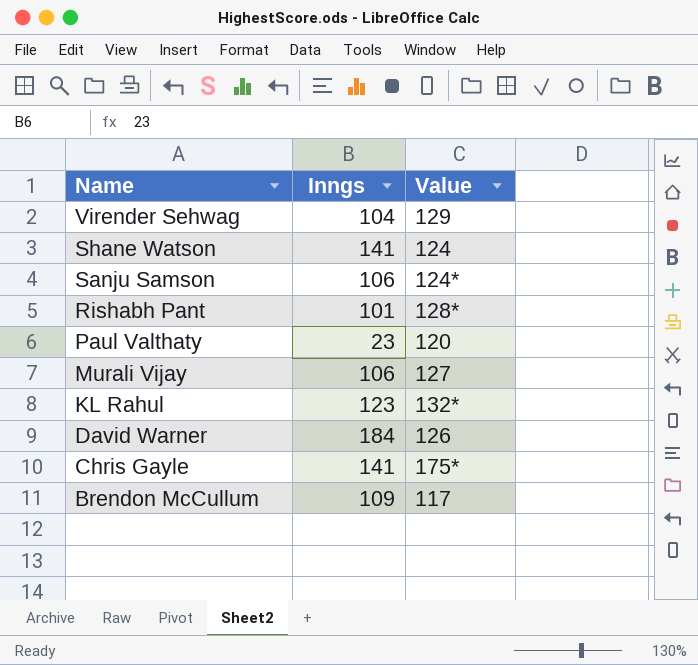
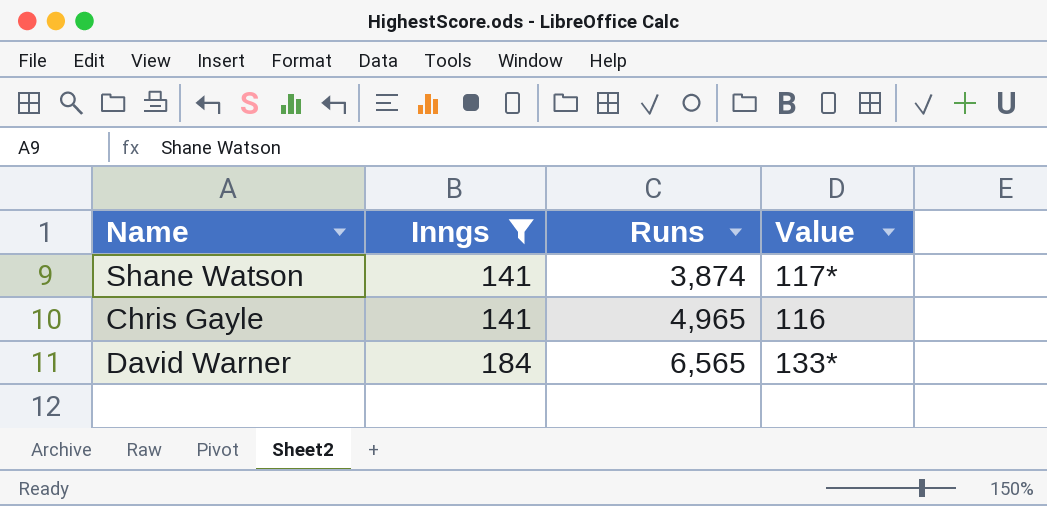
filter: none -> Inngs >= 141
row order: Name descending -> Inngs ascending
column Runs | position: none -> 3
Shane Watson | Value: 124 -> 117*
Chris Gayle | Value: 175* -> 116
David Warner | Value: 126 -> 133*

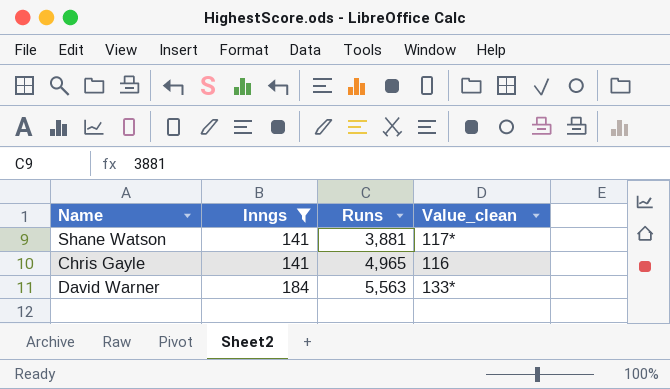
column name: Value -> Value_clean
Shane Watson | Runs: 3,874 -> 3,881
David Warner | Runs: 6,565 -> 5,563

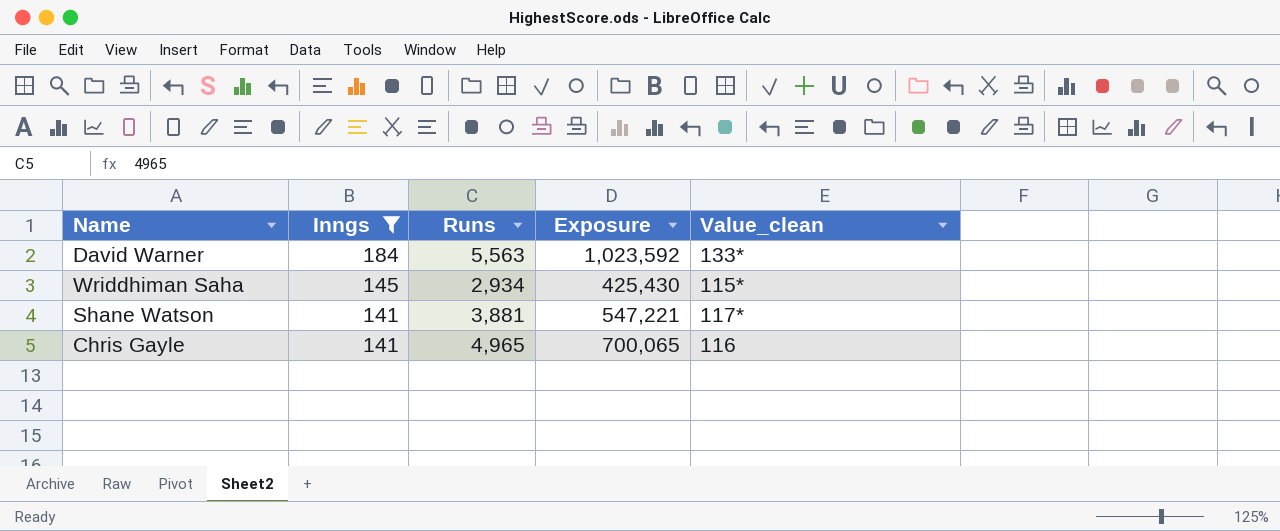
row order: Inngs ascending -> Inngs descending
column Exposure | formula: none -> [Inngs] * [Runs]
row Wriddhiman Saha: none -> 145 | 2,934 | 425,430 | 115*

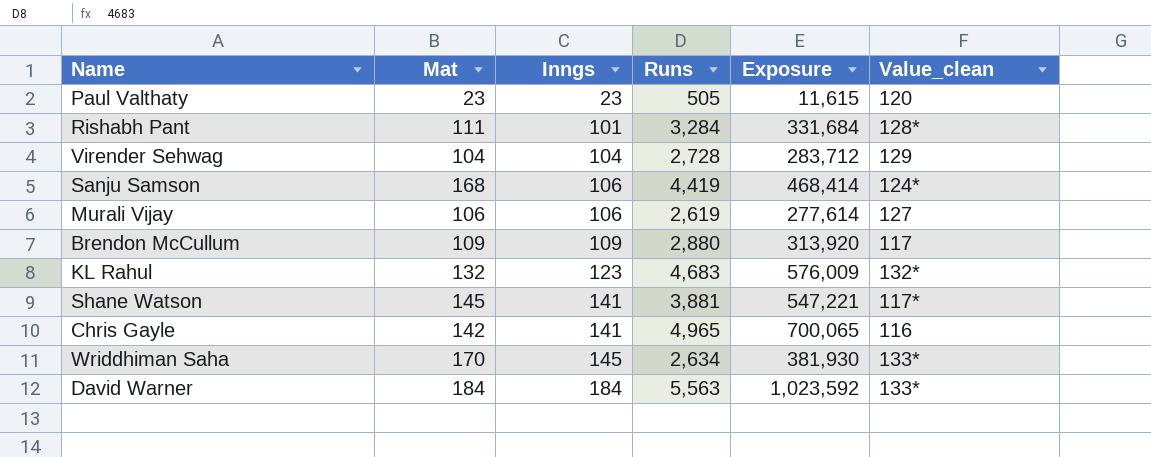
filter: Inngs >= 141 -> none
row order: Inngs descending -> Inngs ascending
column Mat | position: none -> 2
Wriddhiman Saha | Runs: 2,934 -> 2,634
Wriddhiman Saha | Exposure: 425,430 -> 381,930
Wriddhiman Saha | Value_clean: 115* -> 133*

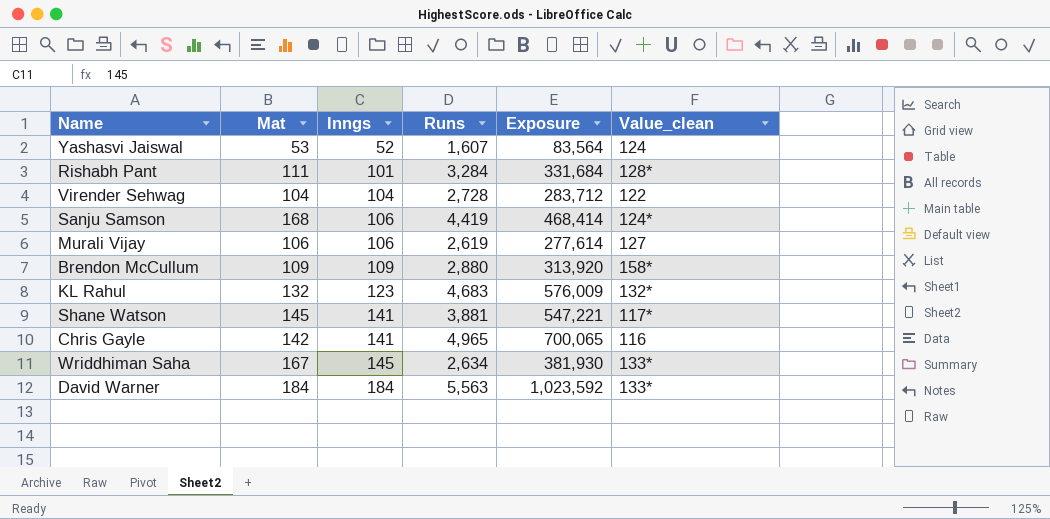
row Paul Valthaty: 23 | 23 | 505 | 11,615 | 120 -> none
row Yashasvi Jaiswal: none -> 53 | 52 | 1,607 | 83,564 | 124
Virender Sehwag | Value_clean: 129 -> 122
Brendon McCullum | Value_clean: 117 -> 158*
Wriddhiman Saha | Mat: 170 -> 167

